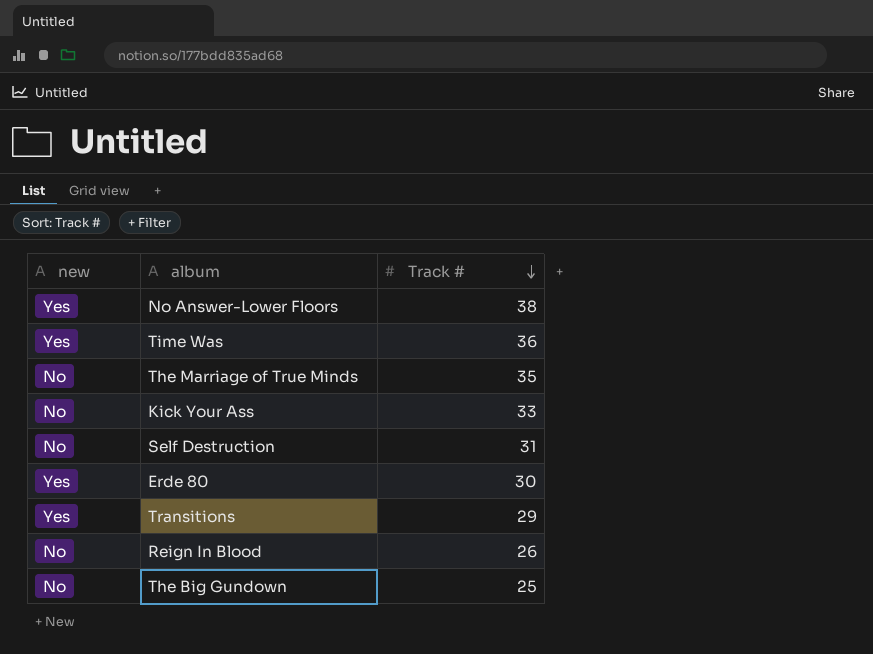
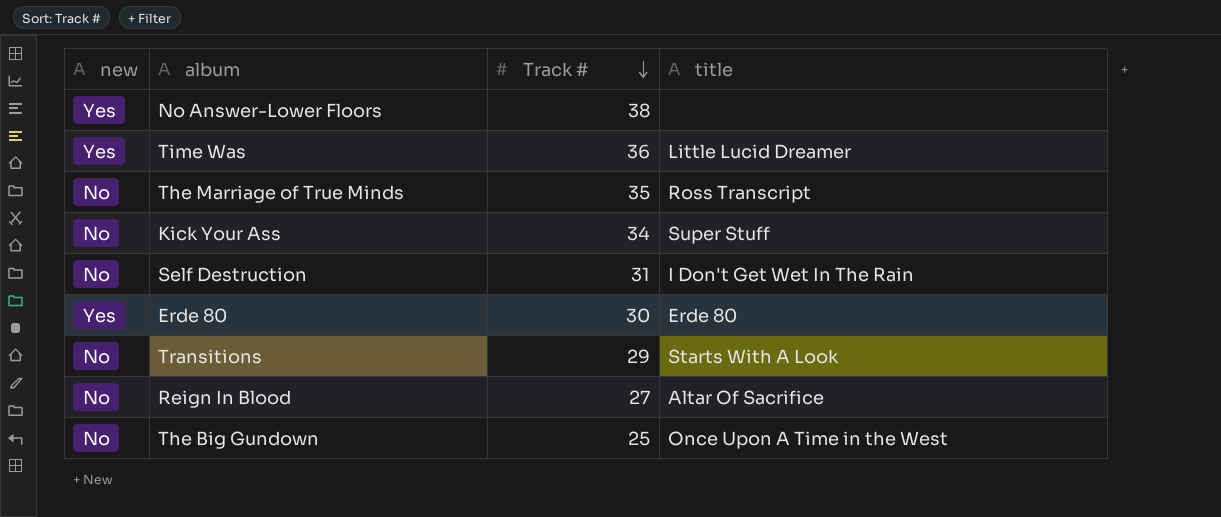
column title | position: none -> 4
Kick Your Ass | Track #: 33 -> 34
Transitions | new: Yes -> No
Reign In Blood | Track #: 26 -> 27

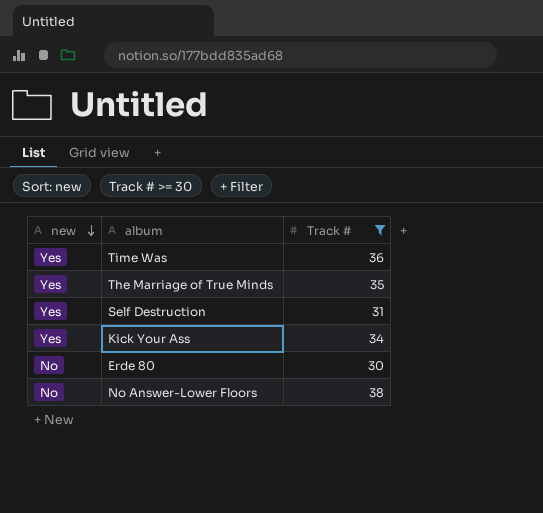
filter: none -> Track # >= 30
row order: Track # descending -> new descending
column title | position: 4 -> none
The Marriage of True Minds | new: No -> Yes
Self Destruction | new: No -> Yes
Kick Your Ass | new: No -> Yes
Erde 80 | new: Yes -> No
No Answer-Lower Floors | new: Yes -> No

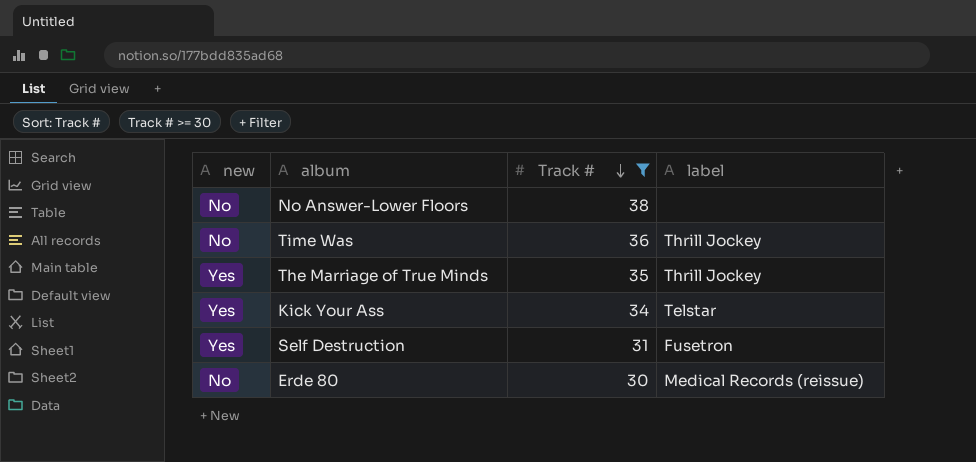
row order: new descending -> Track # descending
column label | position: none -> 4
Time Was | new: Yes -> No

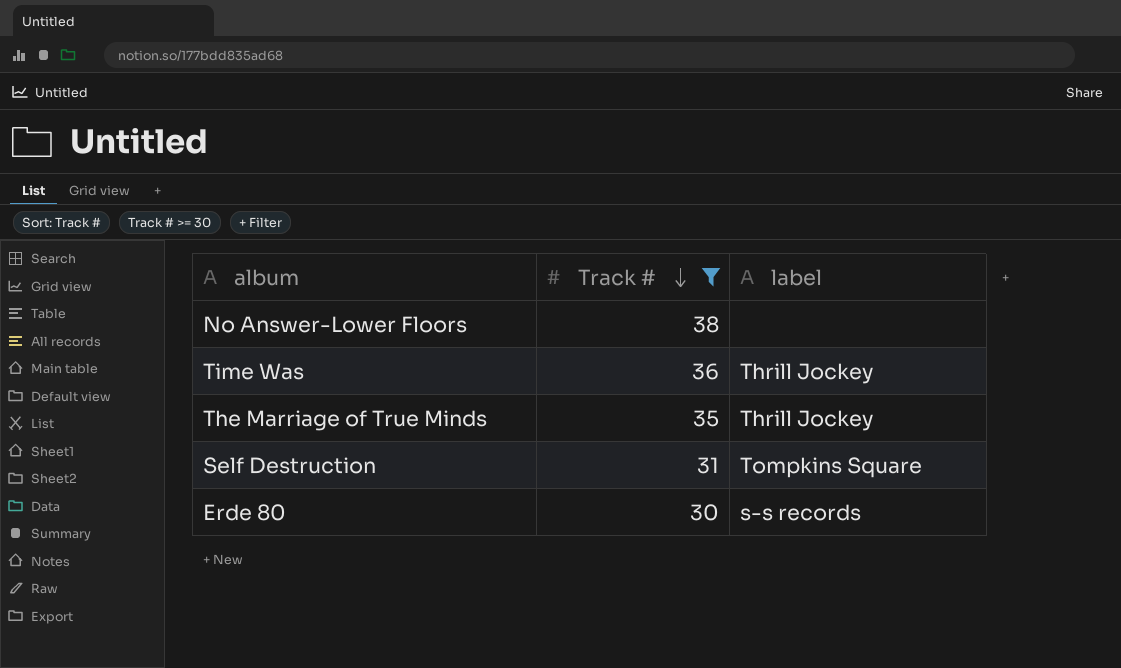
column new | position: 1 -> none
row Kick Your Ass: Yes | 34 | Telstar -> none
Self Destruction | label: Fusetron -> Tompkins Square
Erde 80 | label: Medical Records (reissue) -> s-s records

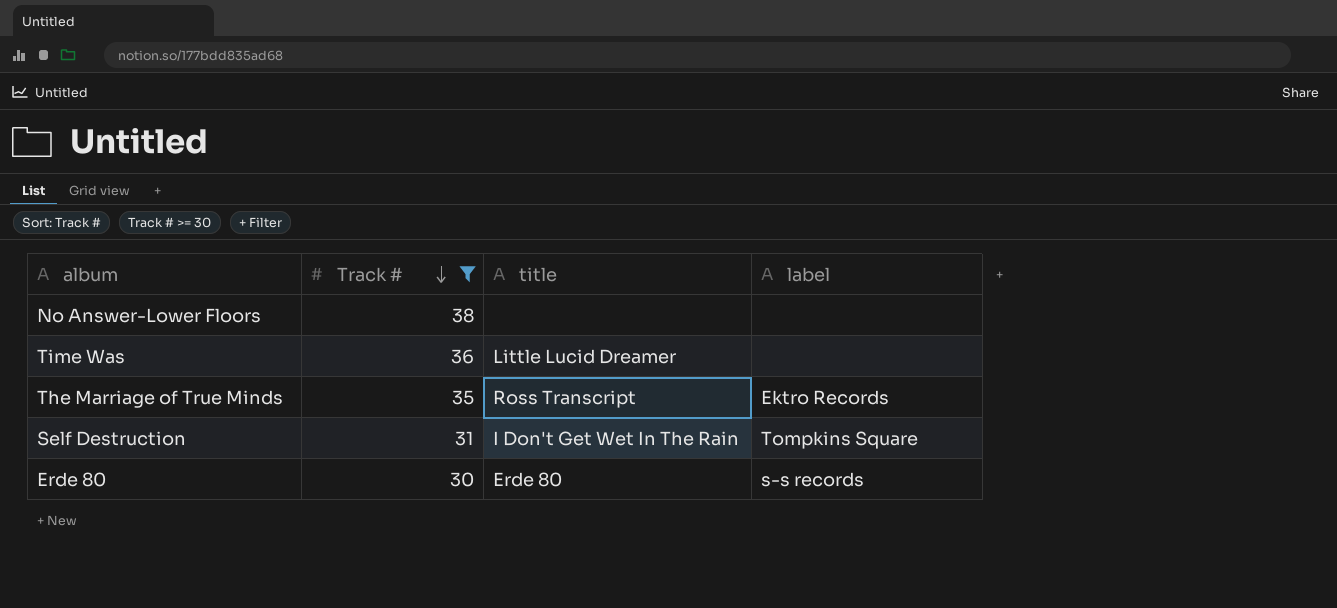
column title | position: none -> 3
Time Was | label: Thrill Jockey -> none
The Marriage of True Minds | label: Thrill Jockey -> Ektro Records

